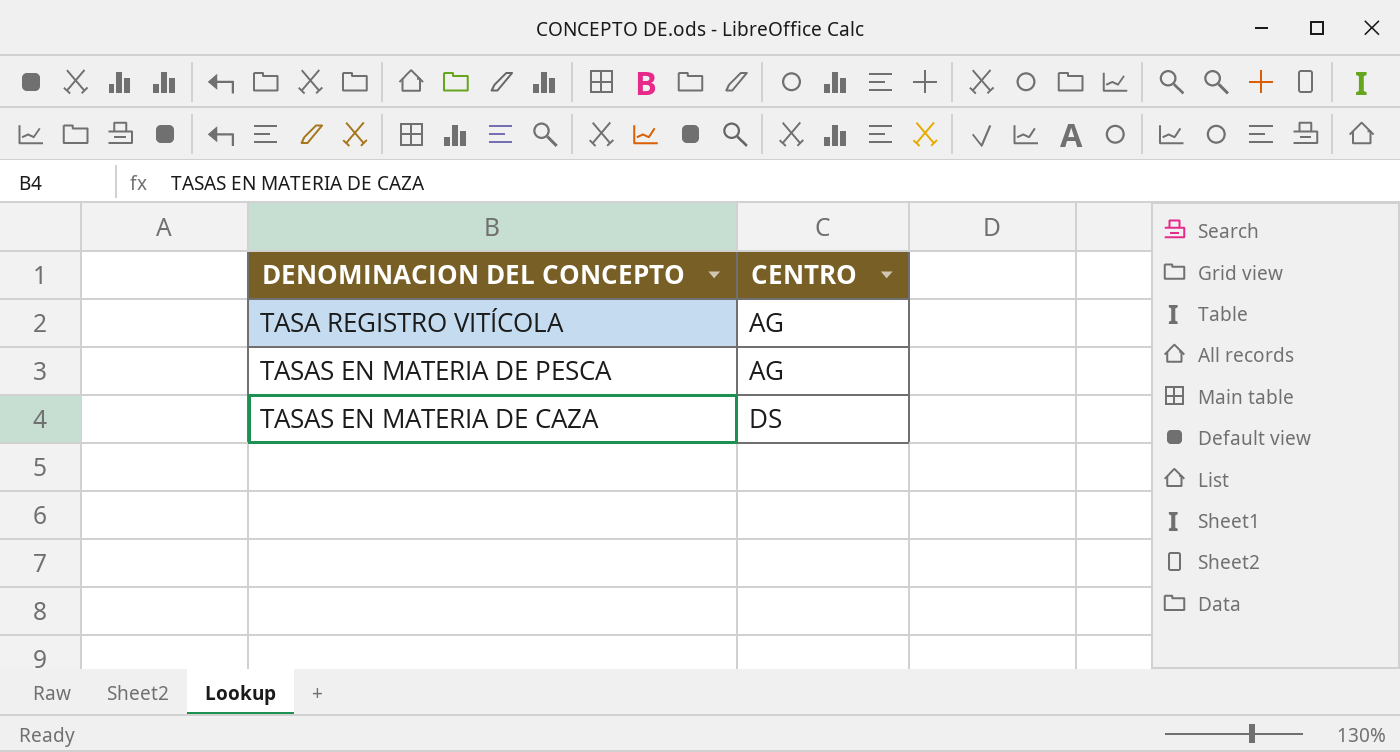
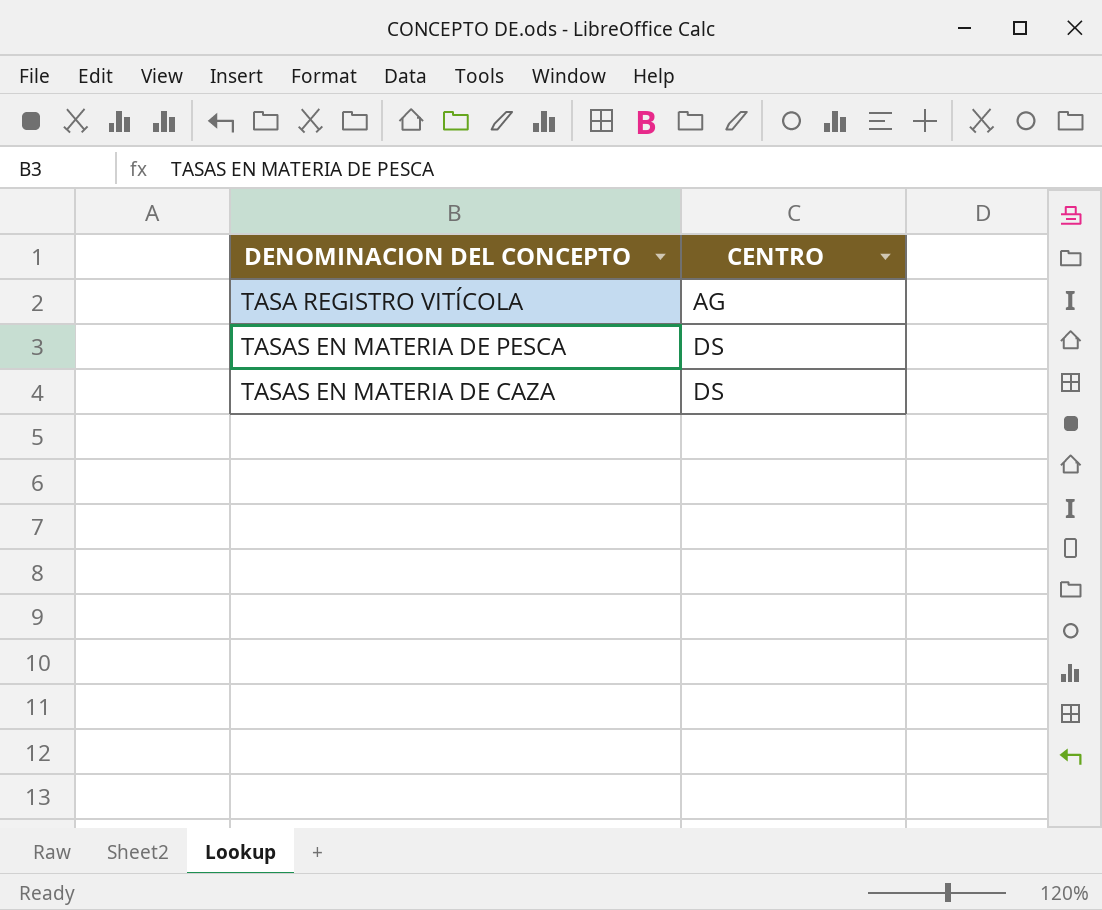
TASAS EN MATERIA DE PESCA | CENTRO: AG -> DS

